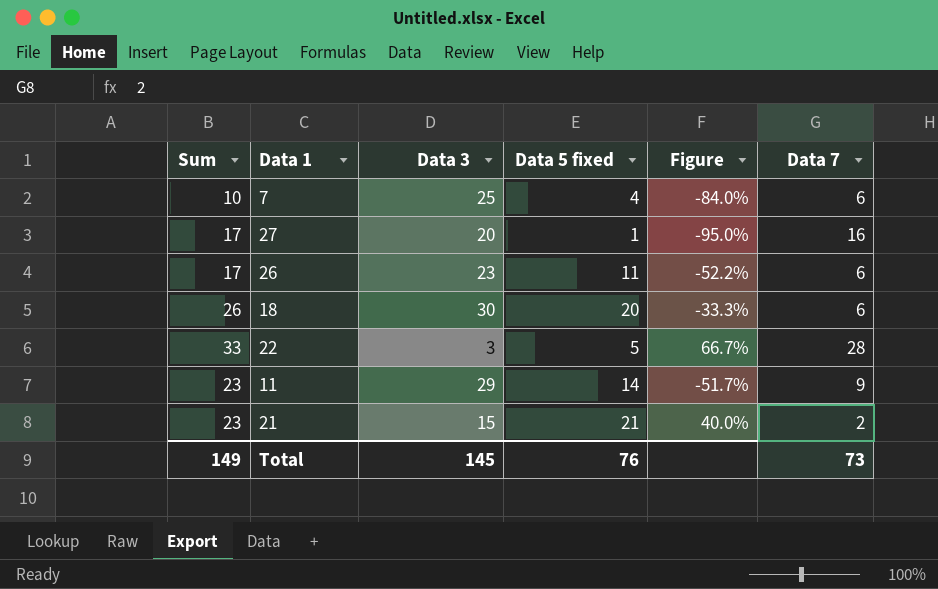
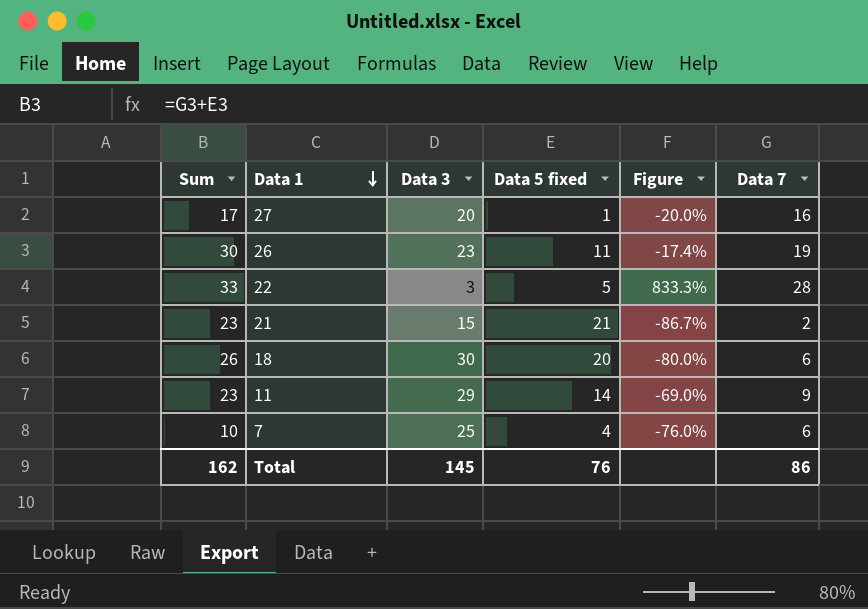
row order: none -> Data 1 descending
column Figure | formula: ([Data 5 fixed] - [Data 3]) / [Data 3] -> ([Data 7] - [Data 3]) / [Data 3]
26 | Sum: 17 -> 30
26 | Data 7: 6 -> 19
Total | Sum: 149 -> 162
Total | Data 7: 73 -> 86

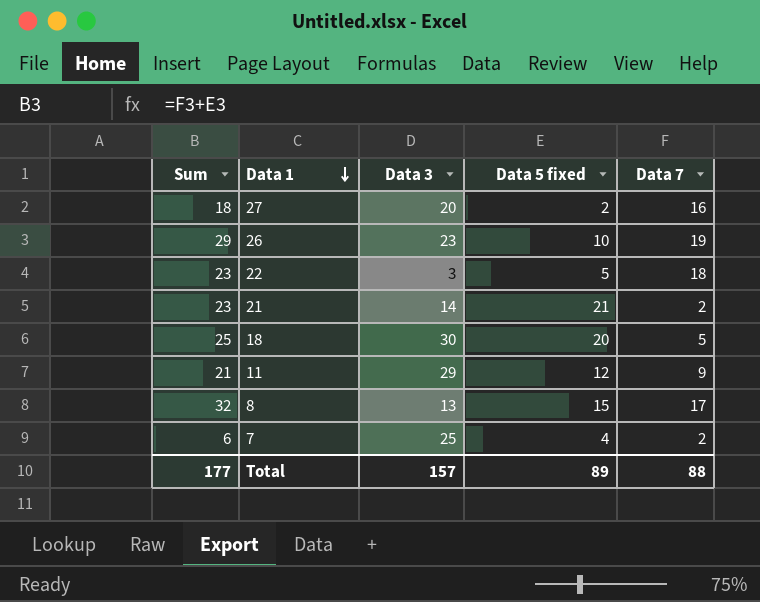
column Figure | formula: ([Data 7] - [Data 3]) / [Data 3] -> none
27 | Sum: 17 -> 18
27 | Data 5 fixed: 1 -> 2
26 | Sum: 30 -> 29
26 | Data 5 fixed: 11 -> 10
22 | Sum: 33 -> 23
22 | Data 7: 28 -> 18
21 | Data 3: 15 -> 14
18 | Sum: 26 -> 25
18 | Data 7: 6 -> 5
11 | Sum: 23 -> 21
11 | Data 5 fixed: 14 -> 12
row 8: none -> 32 | 13 | 15 | 17
7 | Sum: 10 -> 6
7 | Data 7: 6 -> 2
Total | Sum: 162 -> 177
Total | Data 3: 145 -> 157
Total | Data 5 fixed: 76 -> 89
Total | Data 7: 86 -> 88

